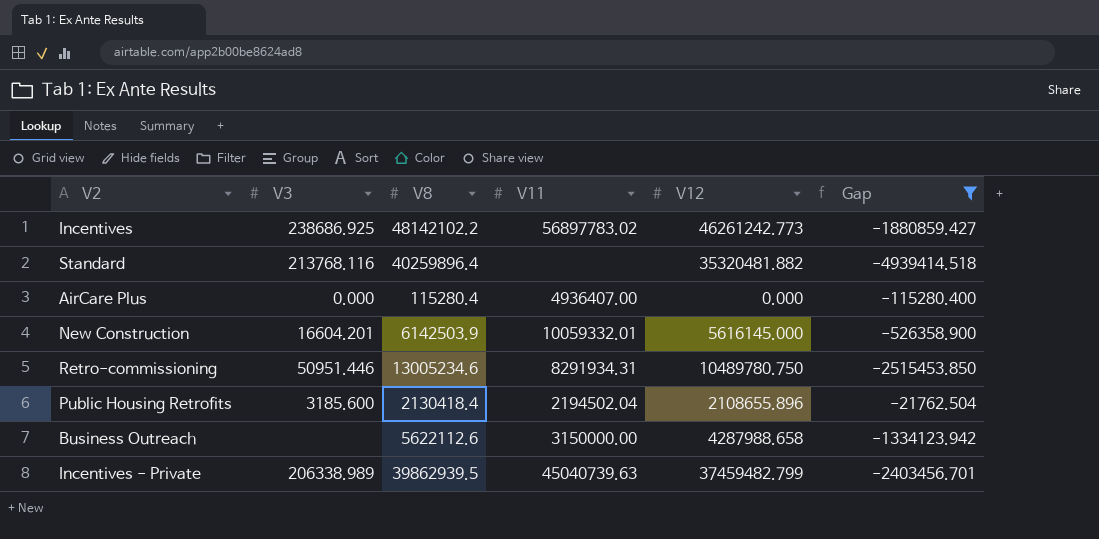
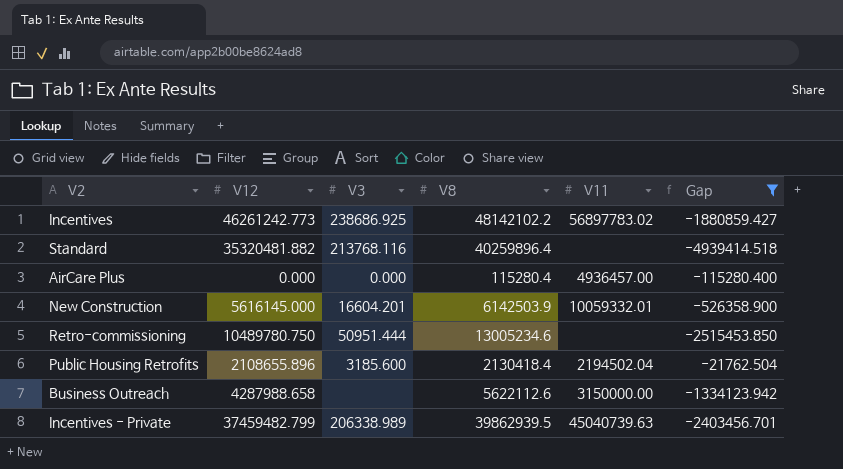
column V12 | position: 5 -> 2
AirCare Plus | V11: 4936407.00 -> 4936457.00
Retro-commissioning | V3: 50951.446 -> 50951.444
Retro-commissioning | V11: 8291934.31 -> none

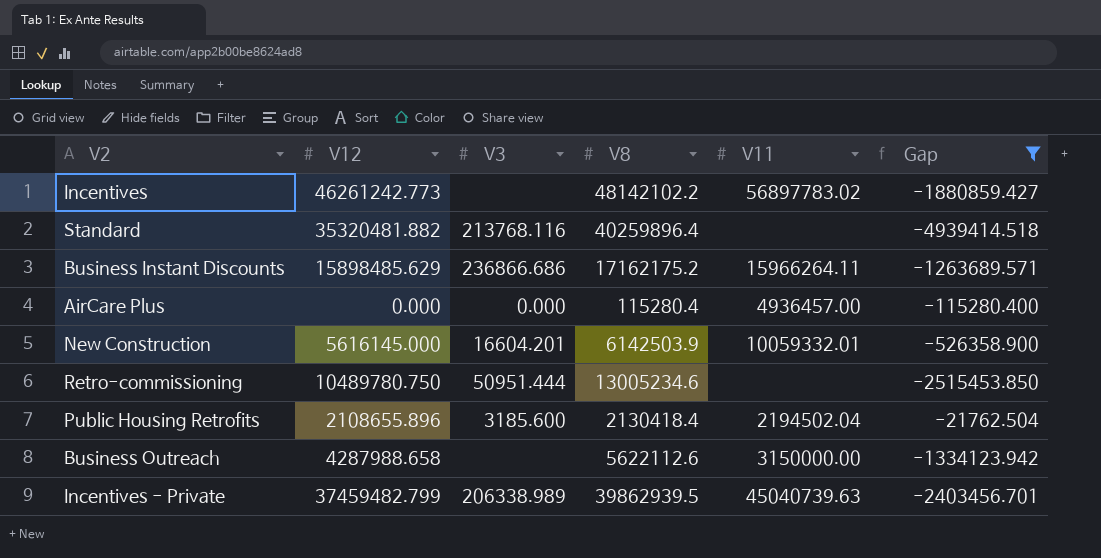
Incentives | V3: 238686.925 -> none
row Business Instant Discounts: none -> 15898485.629 | 236866.686 | 17162175.2 | 15966264.11 | -1263689.571

